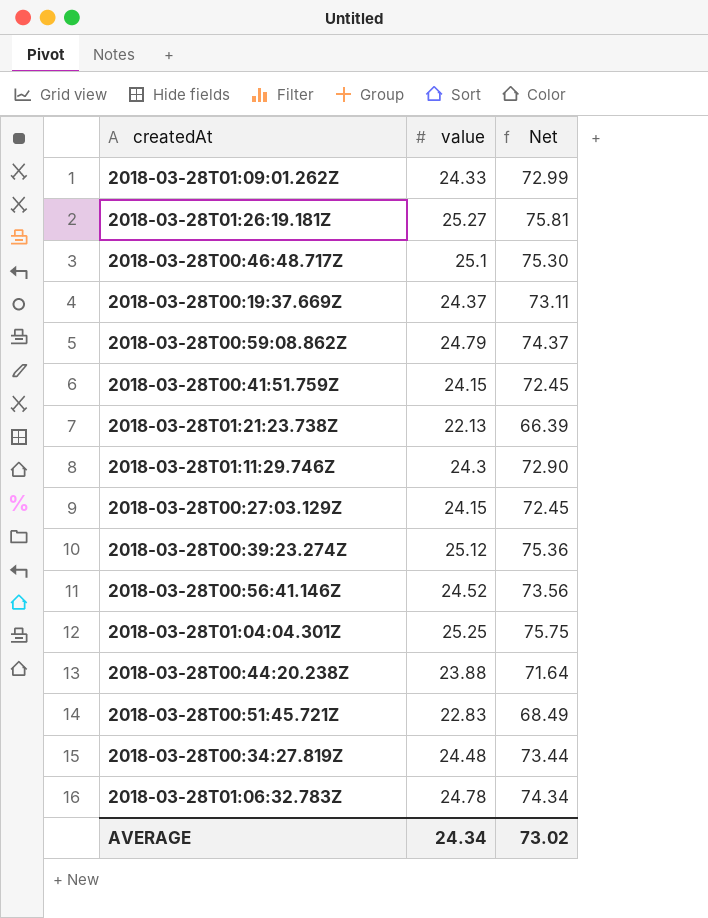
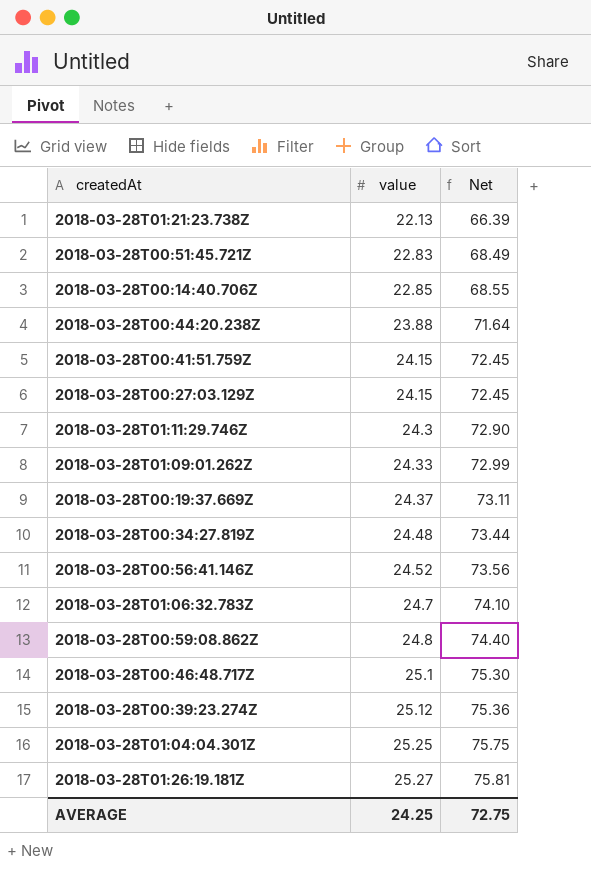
row order: none -> value ascending
row 2018-03-28T00:14:40.706Z: none -> 22.85 | 68.55
2018-03-28T01:06:32.783Z | value: 24.78 -> 24.7
2018-03-28T01:06:32.783Z | Net: 74.34 -> 74.10
2018-03-28T00:59:08.862Z | value: 24.79 -> 24.8
2018-03-28T00:59:08.862Z | Net: 74.37 -> 74.40
AVERAGE | value: 24.34 -> 24.25
AVERAGE | Net: 73.02 -> 72.75

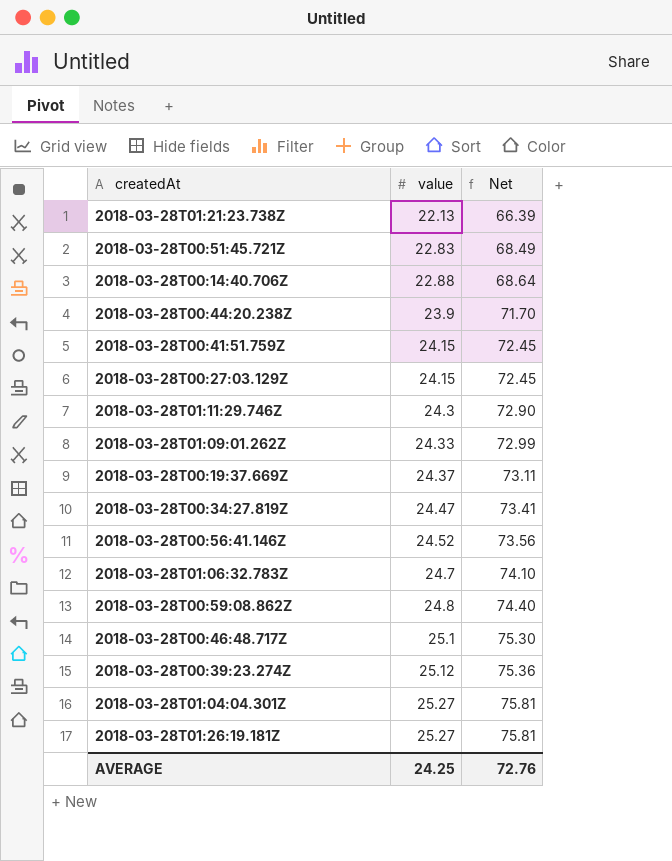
2018-03-28T00:14:40.706Z | value: 22.85 -> 22.88
2018-03-28T00:14:40.706Z | Net: 68.55 -> 68.64
2018-03-28T00:44:20.238Z | value: 23.88 -> 23.9
2018-03-28T00:44:20.238Z | Net: 71.64 -> 71.70
2018-03-28T00:34:27.819Z | value: 24.48 -> 24.47
2018-03-28T00:34:27.819Z | Net: 73.44 -> 73.41
2018-03-28T01:04:04.301Z | value: 25.25 -> 25.27
2018-03-28T01:04:04.301Z | Net: 75.75 -> 75.81
AVERAGE | Net: 72.75 -> 72.76

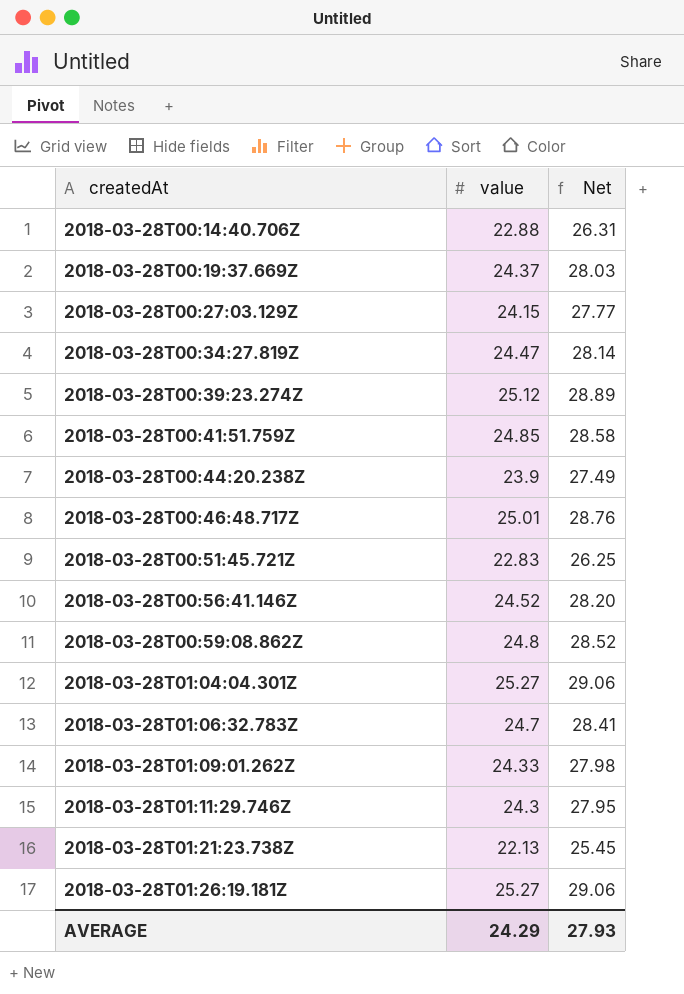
row order: value ascending -> createdAt ascending
column Net | formula: [value] * 3 -> [value] * 1.15
2018-03-28T00:41:51.759Z | value: 24.15 -> 24.85
2018-03-28T00:46:48.717Z | value: 25.1 -> 25.01
AVERAGE | value: 24.25 -> 24.29
AVERAGE | Net: 72.76 -> 27.93

